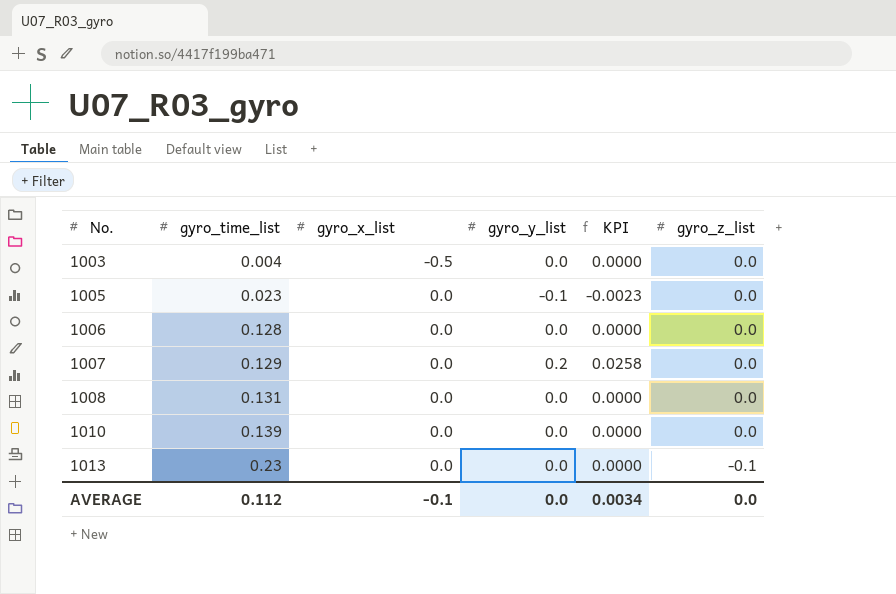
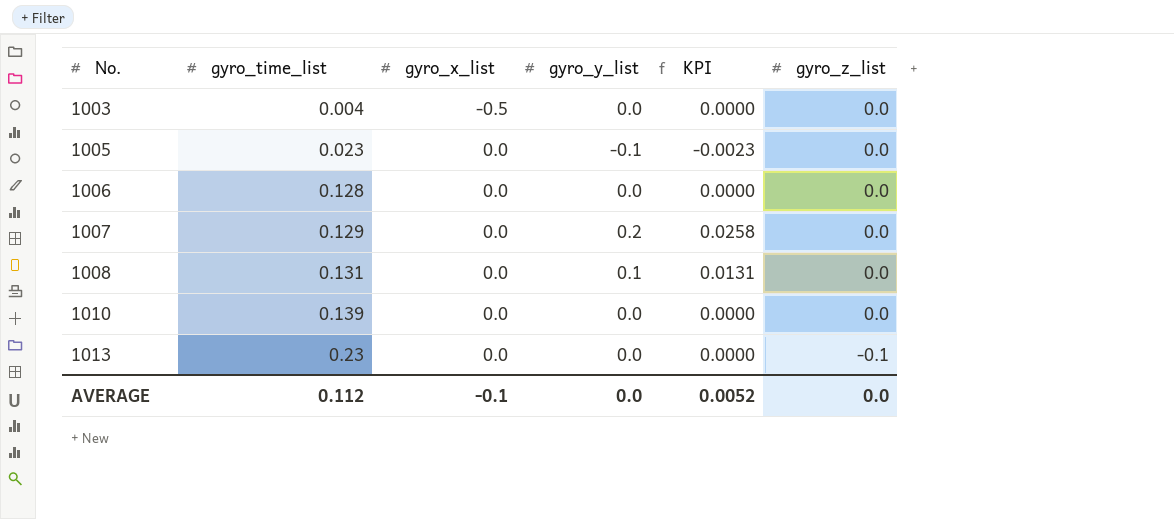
1008 | gyro_y_list: 0.0 -> 0.1
1008 | KPI: 0.0000 -> 0.0131
AVERAGE | KPI: 0.0034 -> 0.0052

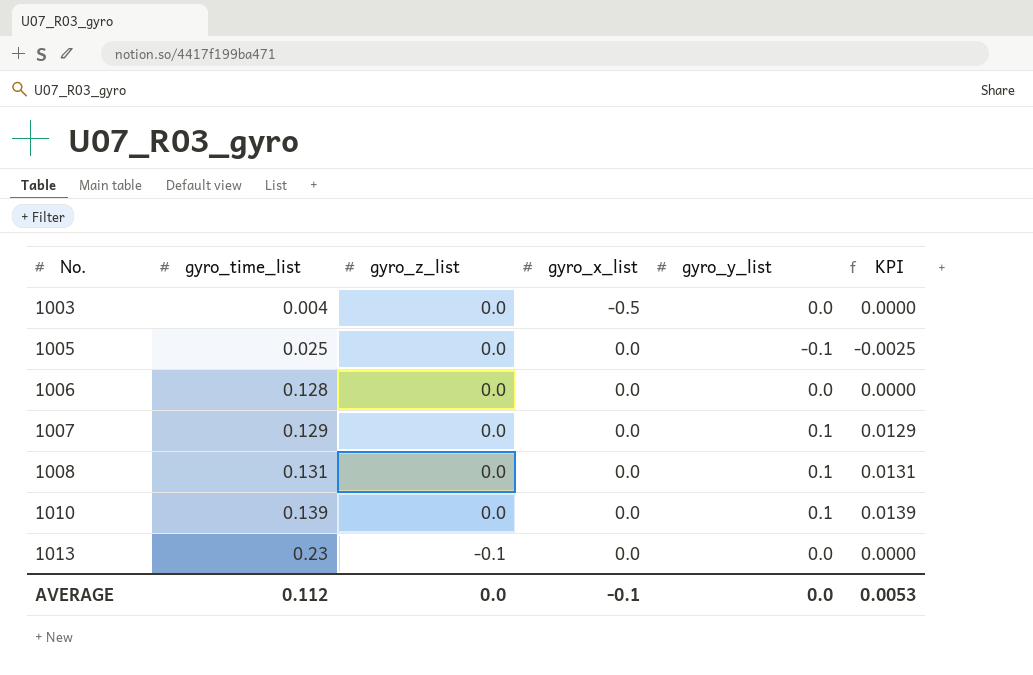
column gyro_z_list | position: 6 -> 3
1005 | gyro_time_list: 0.023 -> 0.025
1005 | KPI: -0.0023 -> -0.0025
1007 | gyro_y_list: 0.2 -> 0.1
1007 | KPI: 0.0258 -> 0.0129
1010 | gyro_y_list: 0.0 -> 0.1
1010 | KPI: 0.0000 -> 0.0139
AVERAGE | KPI: 0.0052 -> 0.0053

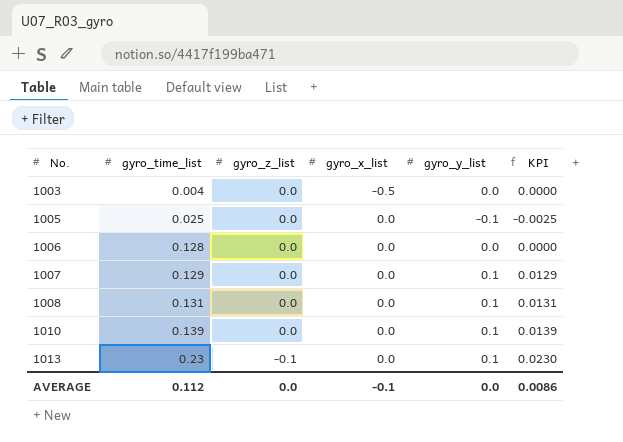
1013 | gyro_y_list: 0.0 -> 0.1
1013 | KPI: 0.0000 -> 0.0230
AVERAGE | KPI: 0.0053 -> 0.0086

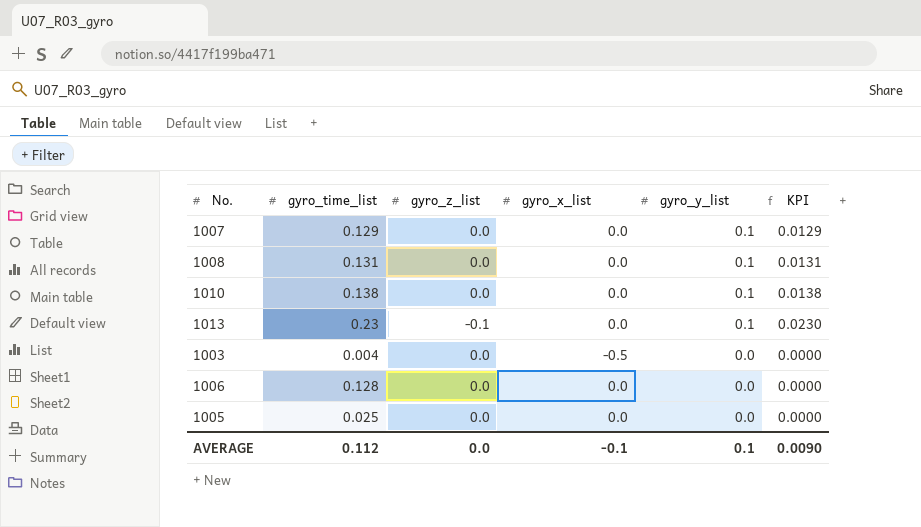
row order: No. ascending -> gyro_y_list descending
1010 | gyro_time_list: 0.139 -> 0.138
1010 | KPI: 0.0139 -> 0.0138
1005 | gyro_y_list: -0.1 -> 0.0
1005 | KPI: -0.0025 -> 0.0000
AVERAGE | gyro_y_list: 0.0 -> 0.1
AVERAGE | KPI: 0.0086 -> 0.0090

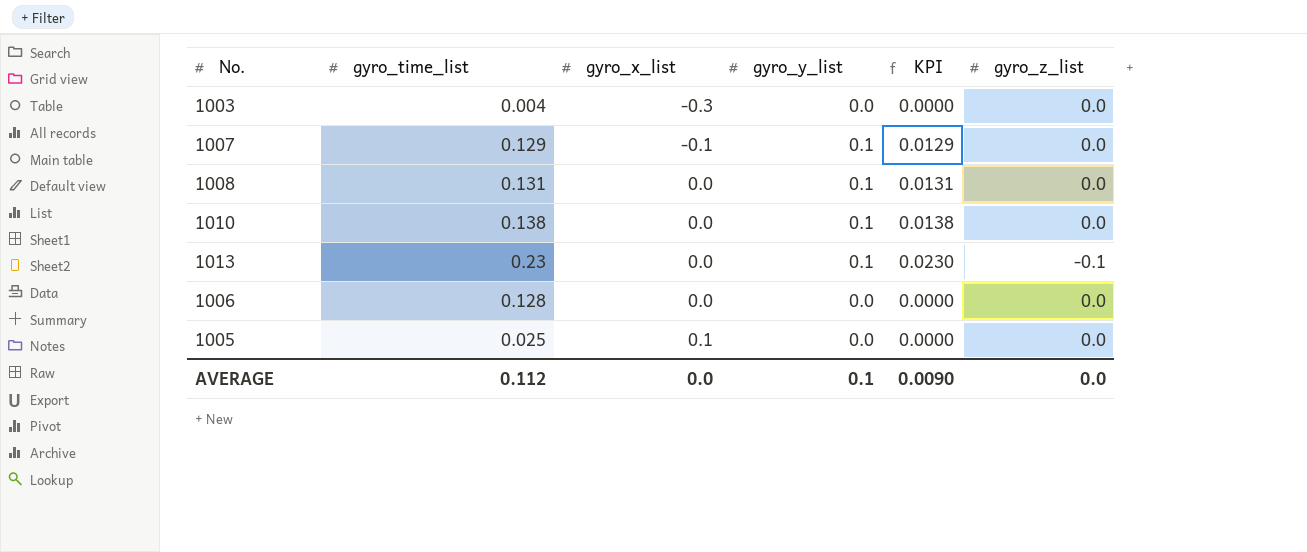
row order: gyro_y_list descending -> gyro_x_list ascending
column gyro_z_list | position: 3 -> 6
1003 | gyro_x_list: -0.5 -> -0.3
1007 | gyro_x_list: 0.0 -> -0.1
1005 | gyro_x_list: 0.0 -> 0.1
AVERAGE | gyro_x_list: -0.1 -> 0.0

